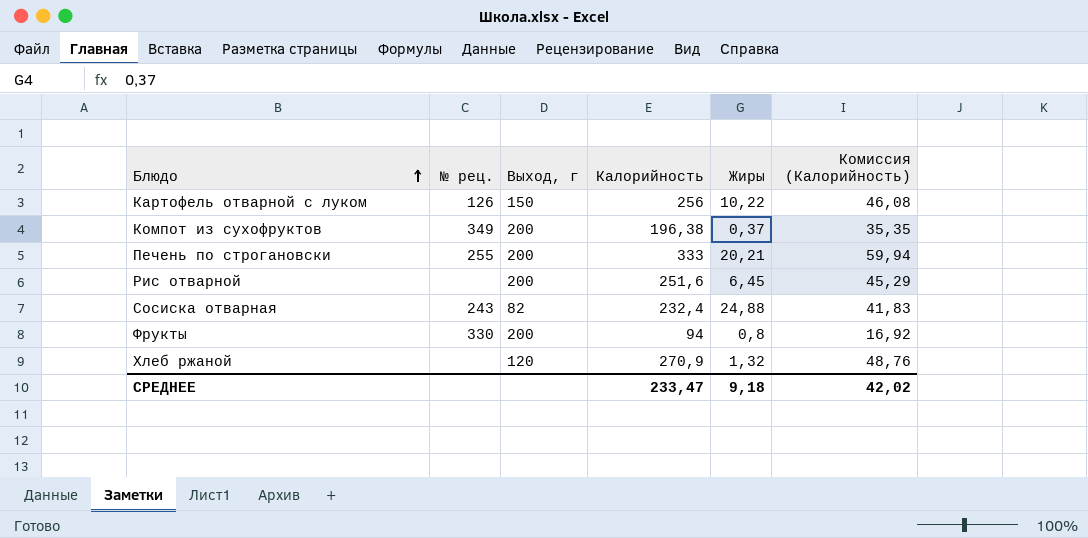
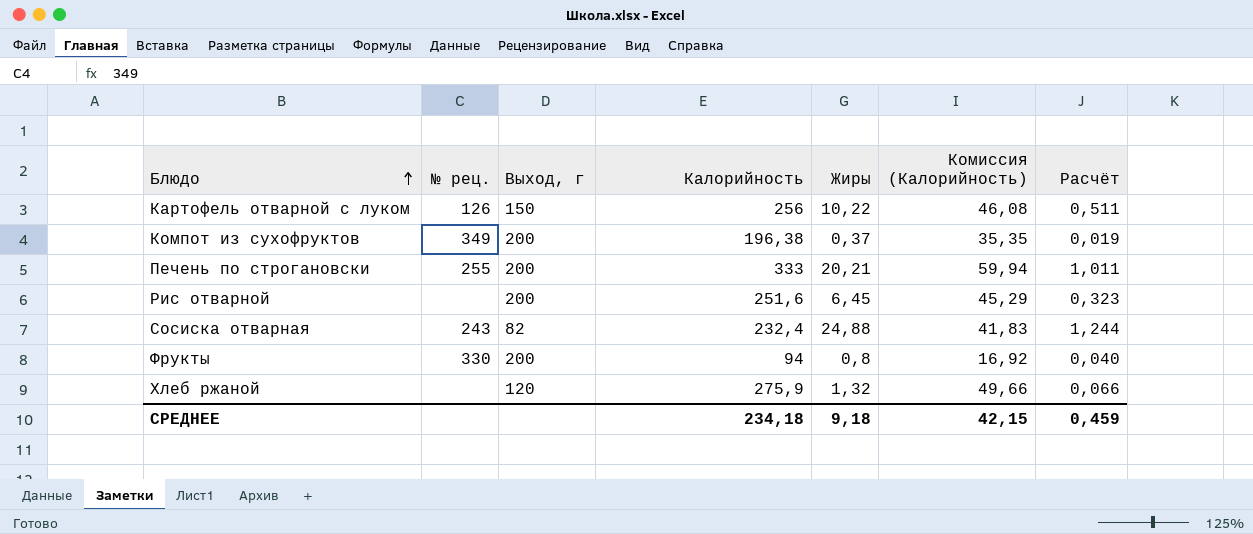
column Расчёт | formula: none -> [Жиры] * 0,05
Хлеб ржаной | Калорийность: 270,9 -> 275,9
Хлеб ржаной | Комиссия (Калорийность): 48,76 -> 49,66
СРЕДНЕЕ | Калорийность: 233,47 -> 234,18
СРЕДНЕЕ | Комиссия (Калорийность): 42,02 -> 42,15

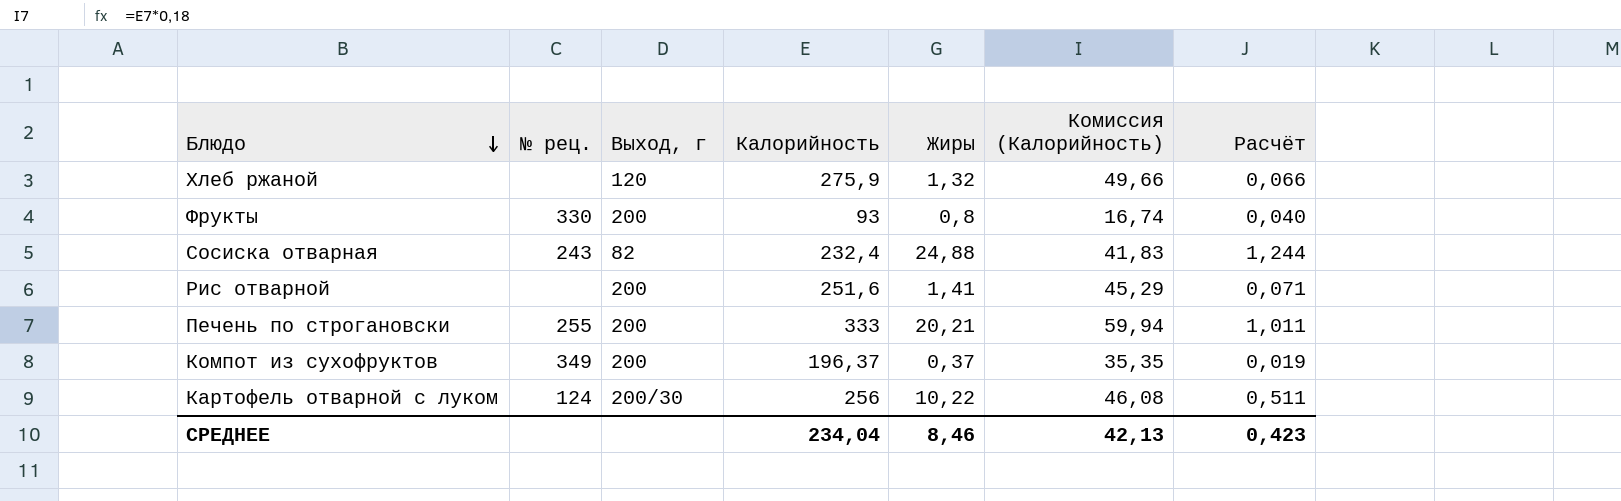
row order: Блюдо ascending -> Блюдо descending
Фрукты | Калорийность: 94 -> 93
Фрукты | Комиссия (Калорийность): 16,92 -> 16,74
Рис отварной | Жиры: 6,45 -> 1,41
Рис отварной | Расчёт: 0,323 -> 0,071
Компот из сухофруктов | Калорийность: 196,38 -> 196,37
Картофель отварной с луком | № рец.: 126 -> 124
Картофель отварной с луком | Выход, г: 150 -> 200/30
СРЕДНЕЕ | Калорийность: 234,18 -> 234,04
СРЕДНЕЕ | Жиры: 9,18 -> 8,46
СРЕДНЕЕ | Комиссия (Калорийность): 42,15 -> 42,13
СРЕДНЕЕ | Расчёт: 0,459 -> 0,423

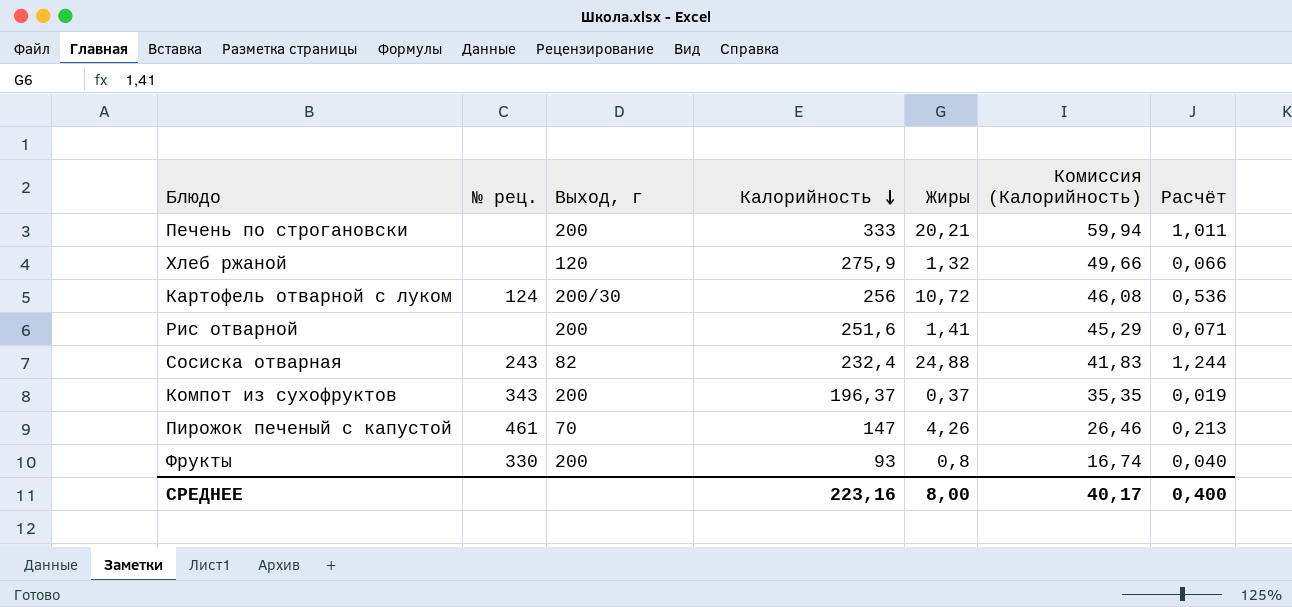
row order: Блюдо descending -> Калорийность descending
Печень по строгановски | № рец.: 255 -> none
Картофель отварной с луком | Жиры: 10,22 -> 10,72
Картофель отварной с луком | Расчёт: 0,511 -> 0,536
Компот из сухофруктов | № рец.: 349 -> 343
row Пирожок печеный с капустой: none -> 461 | 70 | 147 | 4,26 | 26,46 | 0,213
СРЕДНЕЕ | Калорийность: 234,04 -> 223,16
СРЕДНЕЕ | Жиры: 8,46 -> 8,00
СРЕДНЕЕ | Комиссия (Калорийность): 42,13 -> 40,17
СРЕДНЕЕ | Расчёт: 0,423 -> 0,400

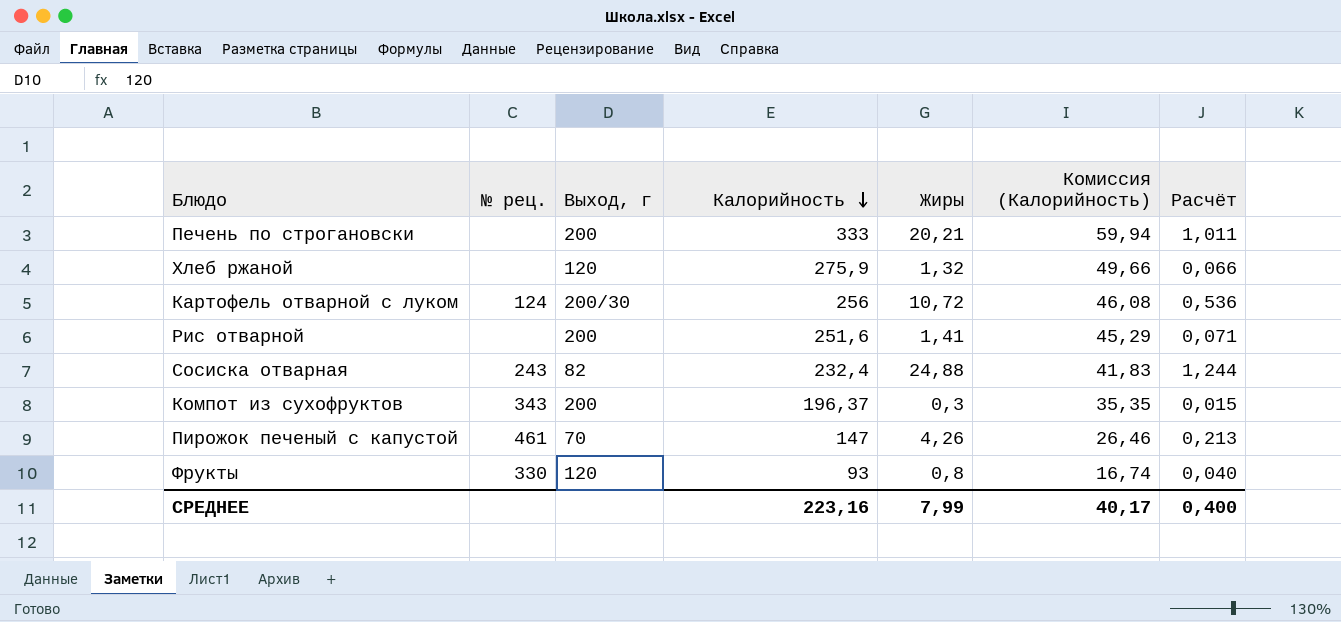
Компот из сухофруктов | Жиры: 0,37 -> 0,3
Компот из сухофруктов | Расчёт: 0,019 -> 0,015
Фрукты | Выход, г: 200 -> 120
СРЕДНЕЕ | Жиры: 8,00 -> 7,99

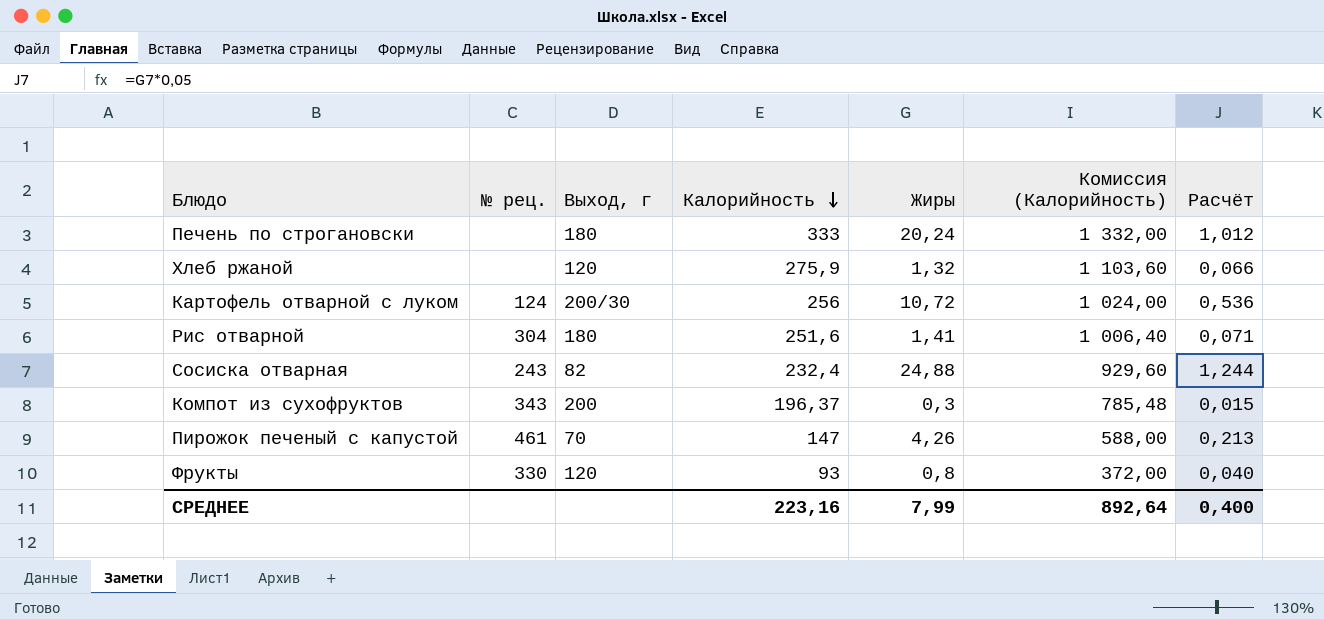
column Комиссия (Калорийность) | formula: [Калорийность] * 0,18 -> [Калорийность] * 4
Печень по строгановски | Выход, г: 200 -> 180
Печень по строгановски | Жиры: 20,21 -> 20,24
Печень по строгановски | Расчёт: 1,011 -> 1,012
Рис отварной | № рец.: none -> 304
Рис отварной | Выход, г: 200 -> 180
СРЕДНЕЕ | Комиссия (Калорийность): 40,17 -> 892,64

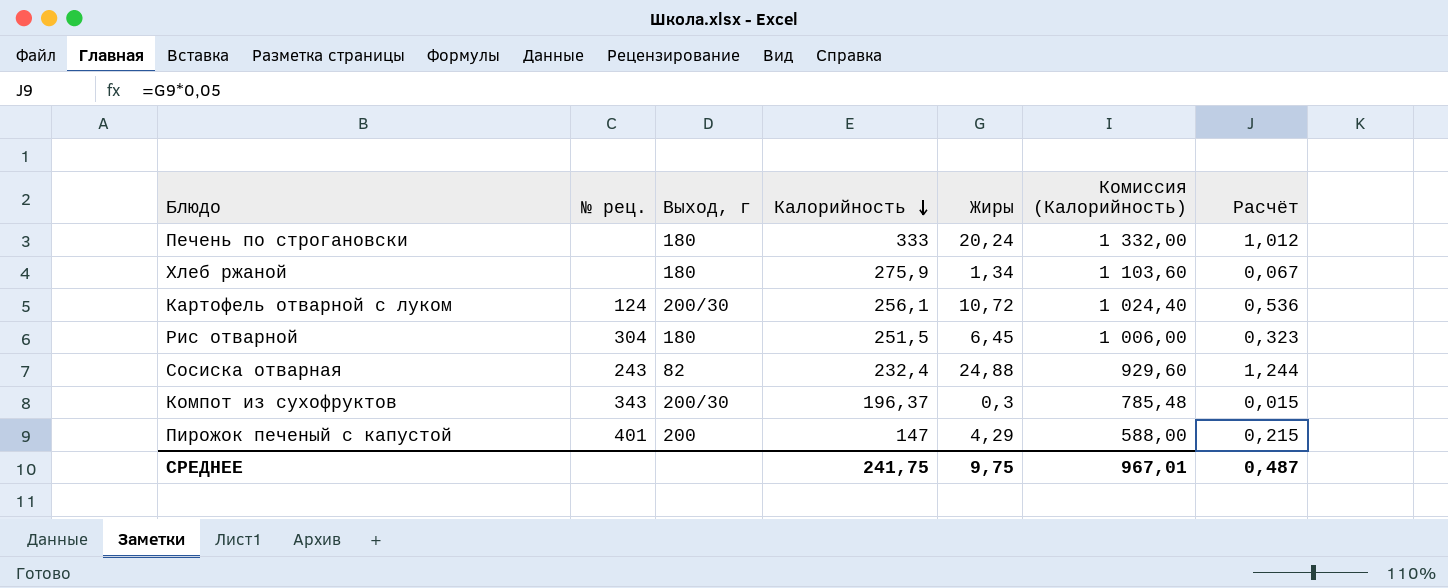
row Фрукты: 330 | 120 | 93 | 0,8 | 372,00 | 0,040 -> none
Хлеб ржаной | Выход, г: 120 -> 180
Хлеб ржаной | Жиры: 1,32 -> 1,34
Хлеб ржаной | Расчёт: 0,066 -> 0,067
Картофель отварной с луком | Калорийность: 256 -> 256,1
Картофель отварной с луком | Комиссия (Калорийность): 1 024,00 -> 1 024,40
Рис отварной | Калорийность: 251,6 -> 251,5
Рис отварной | Жиры: 1,41 -> 6,45
Рис отварной | Комиссия (Калорийность): 1 006,40 -> 1 006,00
Рис отварной | Расчёт: 0,071 -> 0,323
Компот из сухофруктов | Выход, г: 200 -> 200/30
Пирожок печеный с капустой | № рец.: 461 -> 401
Пирожок печеный с капустой | Выход, г: 70 -> 200
Пирожок печеный с капустой | Жиры: 4,26 -> 4,29
Пирожок печеный с капустой | Расчёт: 0,213 -> 0,215
СРЕДНЕЕ | Калорийность: 223,16 -> 241,75
СРЕДНЕЕ | Жиры: 7,99 -> 9,75
СРЕДНЕЕ | Комиссия (Калорийность): 892,64 -> 967,01
СРЕДНЕЕ | Расчёт: 0,400 -> 0,487

